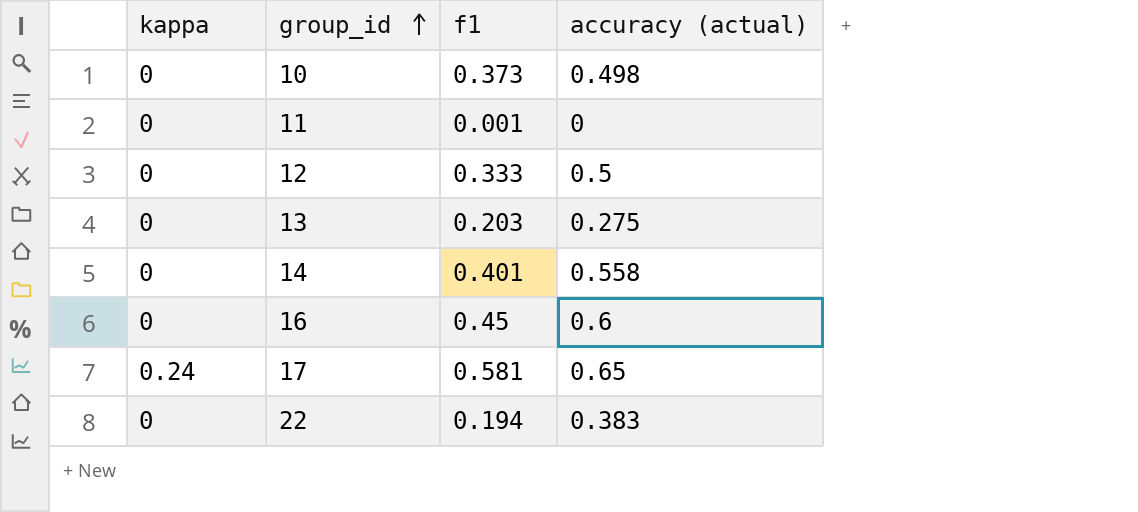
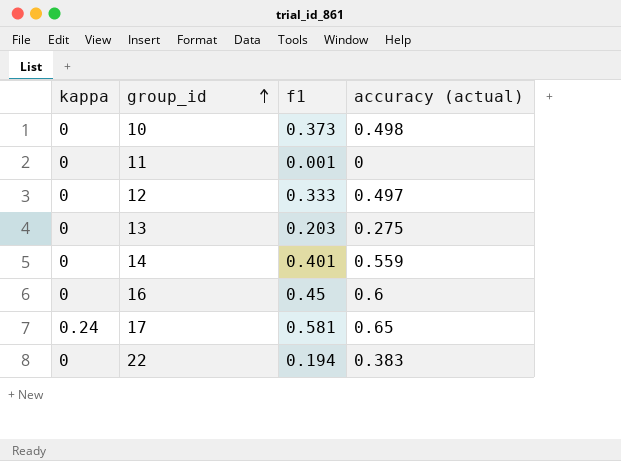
12 | accuracy (actual): 0.5 -> 0.497
14 | accuracy (actual): 0.558 -> 0.559

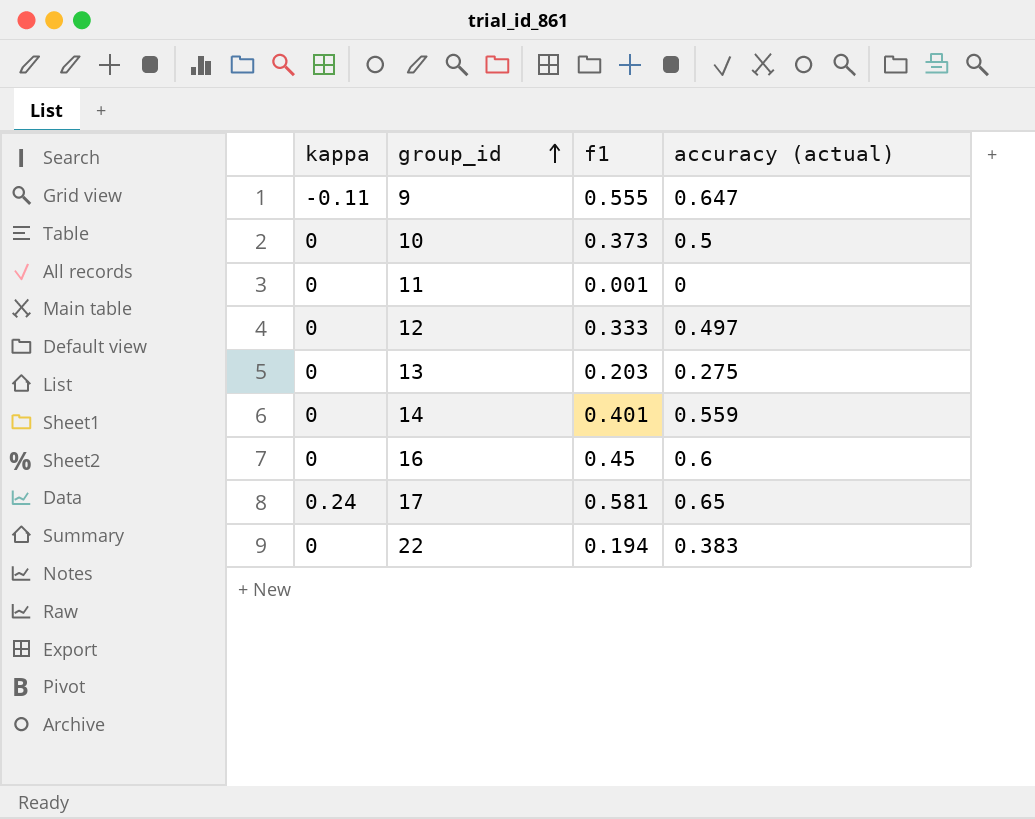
row 9: none -> -0.11 | 0.555 | 0.647
10 | accuracy (actual): 0.498 -> 0.5

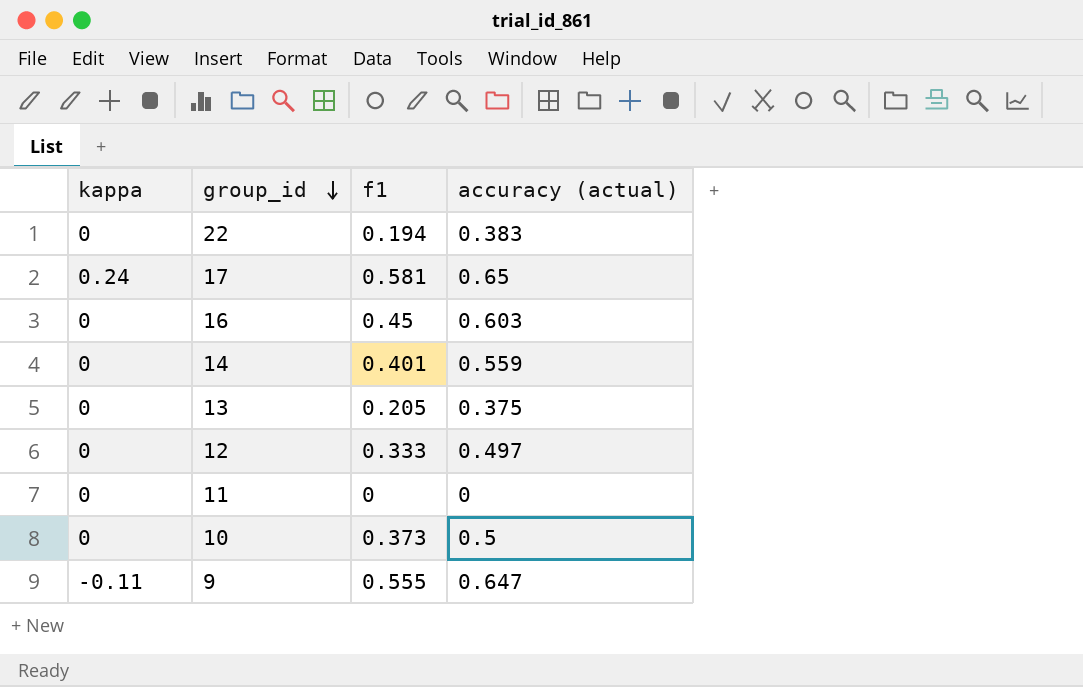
row order: group_id ascending -> group_id descending
16 | accuracy (actual): 0.6 -> 0.603
13 | f1: 0.203 -> 0.205
13 | accuracy (actual): 0.275 -> 0.375
11 | f1: 0.001 -> 0

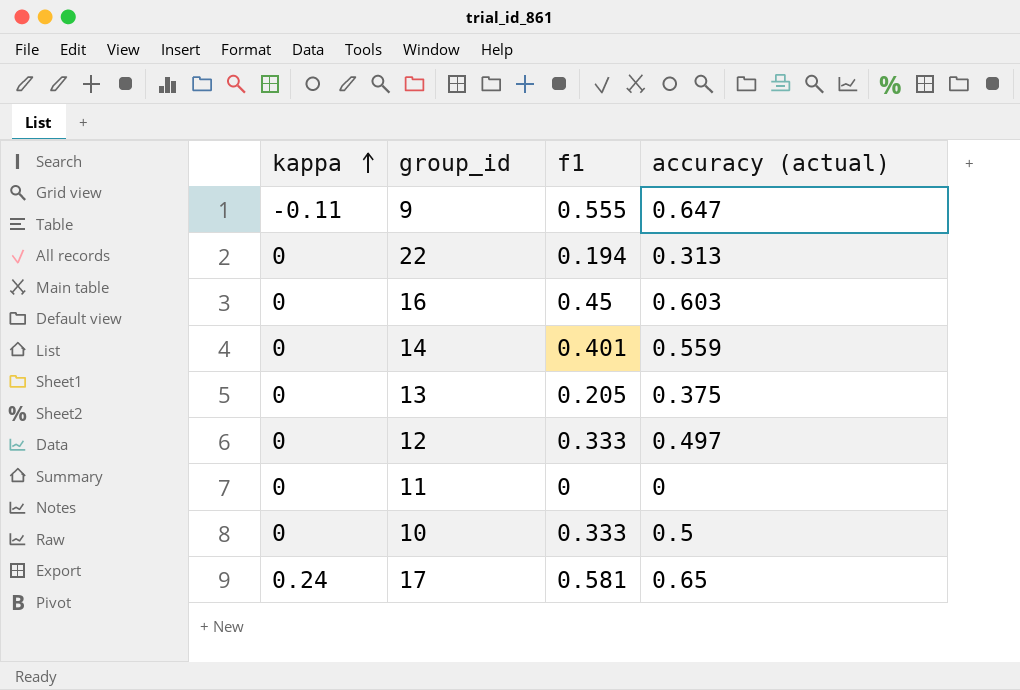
row order: group_id descending -> kappa ascending
22 | accuracy (actual): 0.383 -> 0.313
10 | f1: 0.373 -> 0.333

